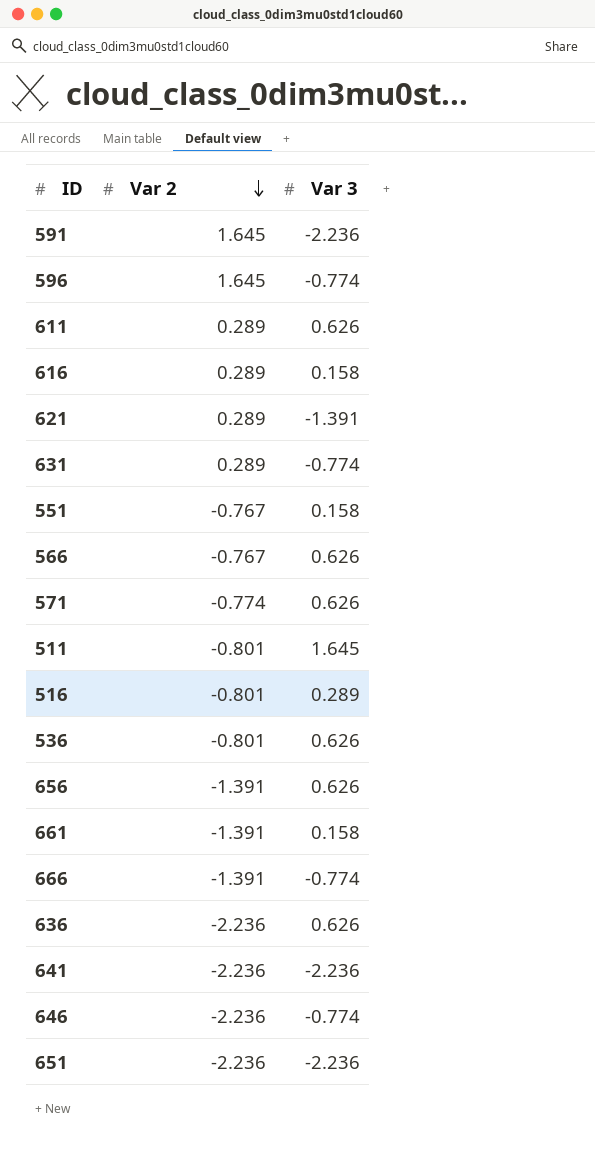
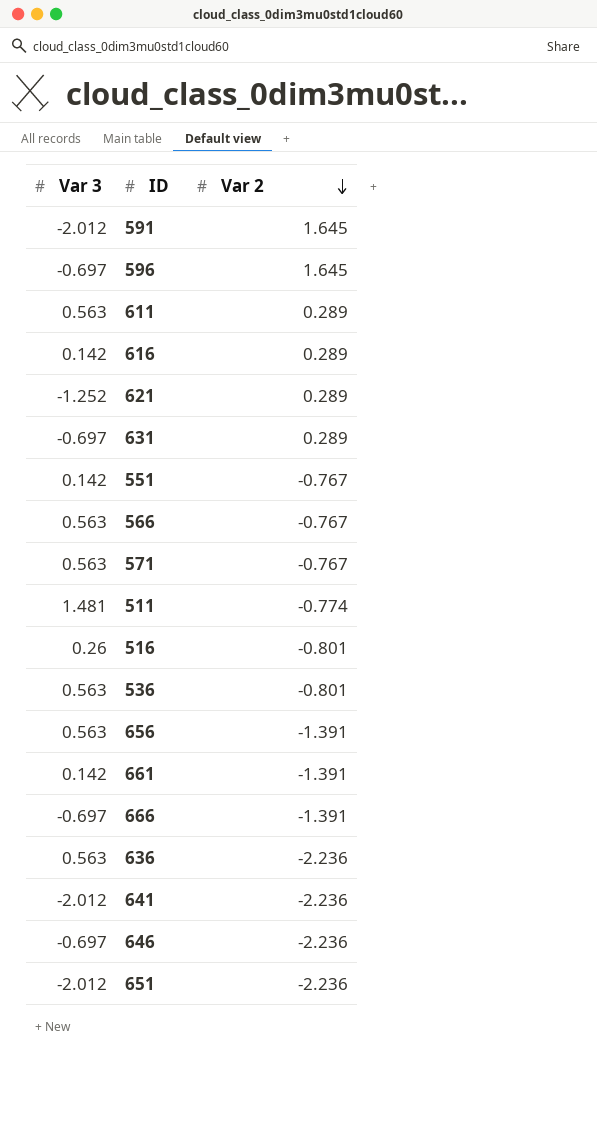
column Var 3 | position: 3 -> 1
591 | Var 3: -2.236 -> -2.012
596 | Var 3: -0.774 -> -0.697
611 | Var 3: 0.626 -> 0.563
616 | Var 3: 0.158 -> 0.142
621 | Var 3: -1.391 -> -1.252
631 | Var 3: -0.774 -> -0.697
551 | Var 3: 0.158 -> 0.142
566 | Var 3: 0.626 -> 0.563
571 | Var 3: 0.626 -> 0.563
571 | Var 2: -0.774 -> -0.767
511 | Var 3: 1.645 -> 1.481
511 | Var 2: -0.801 -> -0.774
516 | Var 3: 0.289 -> 0.26
536 | Var 3: 0.626 -> 0.563
656 | Var 3: 0.626 -> 0.563
661 | Var 3: 0.158 -> 0.142
666 | Var 3: -0.774 -> -0.697
636 | Var 3: 0.626 -> 0.563
641 | Var 3: -2.236 -> -2.012
646 | Var 3: -0.774 -> -0.697
651 | Var 3: -2.236 -> -2.012

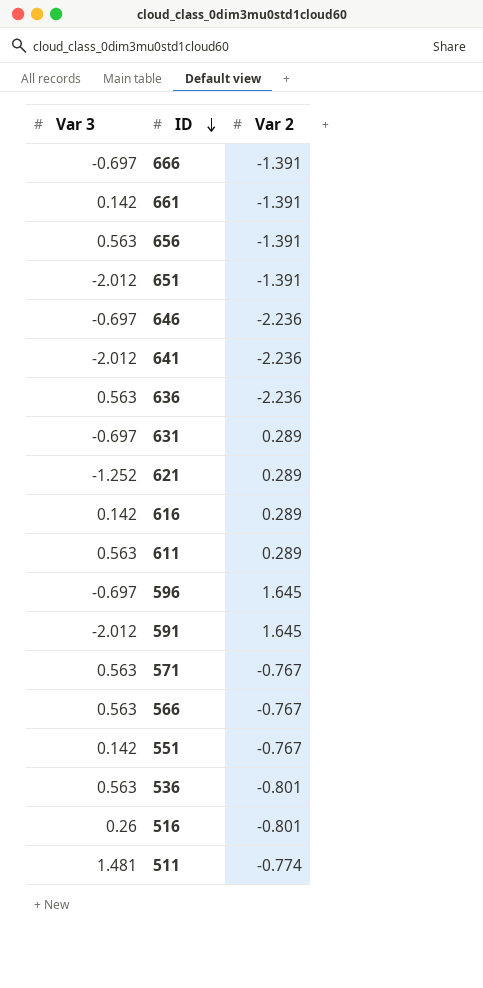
row order: Var 2 descending -> ID descending
651 | Var 2: -2.236 -> -1.391

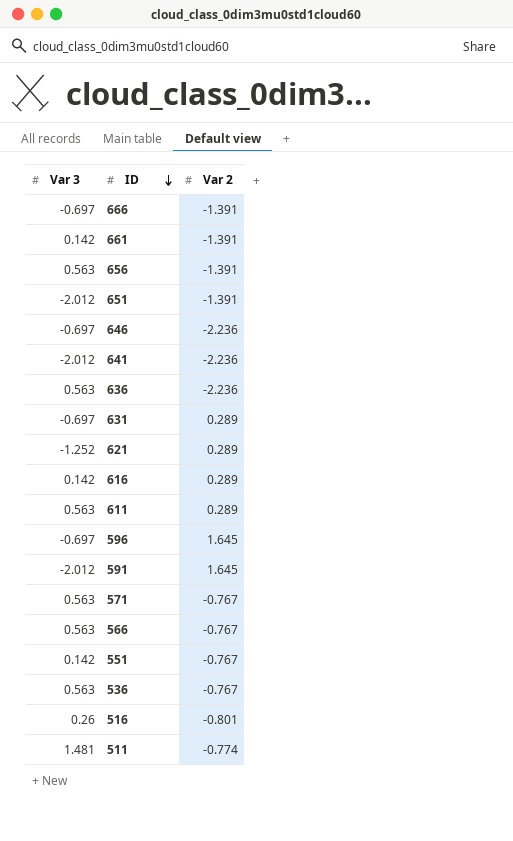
536 | Var 2: -0.801 -> -0.767

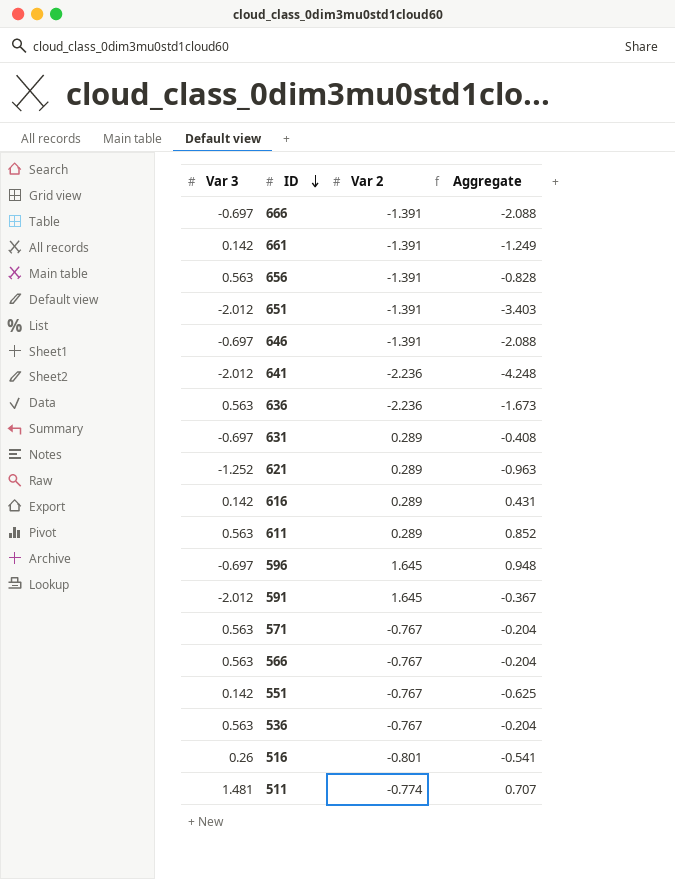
column Aggregate | formula: none -> [Var 3] + [Var 2]
646 | Var 2: -2.236 -> -1.391

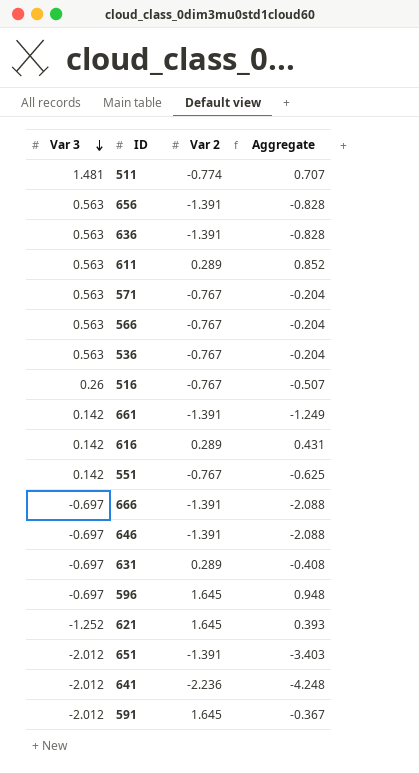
row order: ID descending -> Var 3 descending
636 | Var 2: -2.236 -> -1.391
636 | Aggregate: -1.673 -> -0.828
516 | Var 2: -0.801 -> -0.767
516 | Aggregate: -0.541 -> -0.507
621 | Var 2: 0.289 -> 1.645
621 | Aggregate: -0.963 -> 0.393

